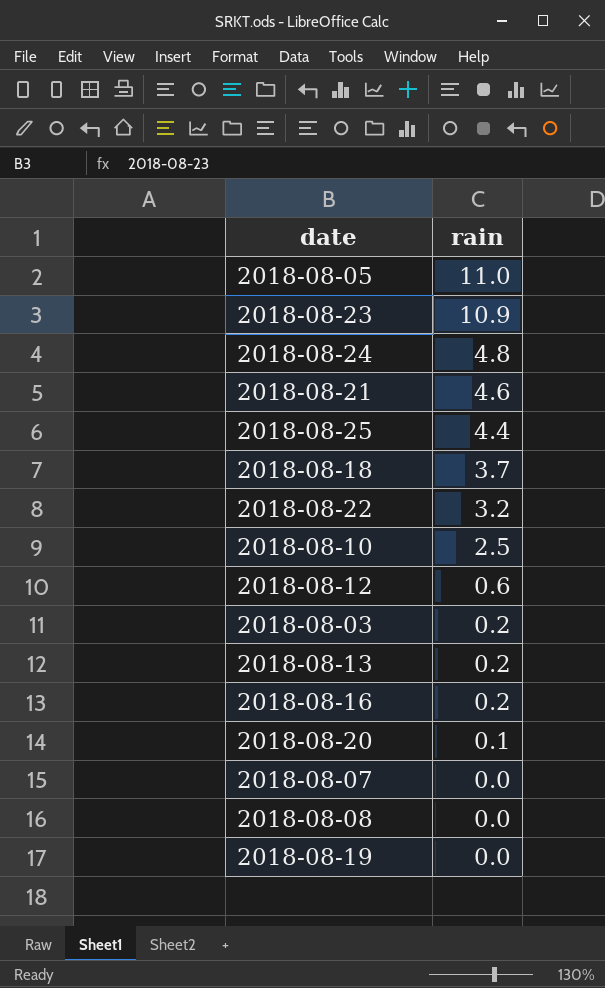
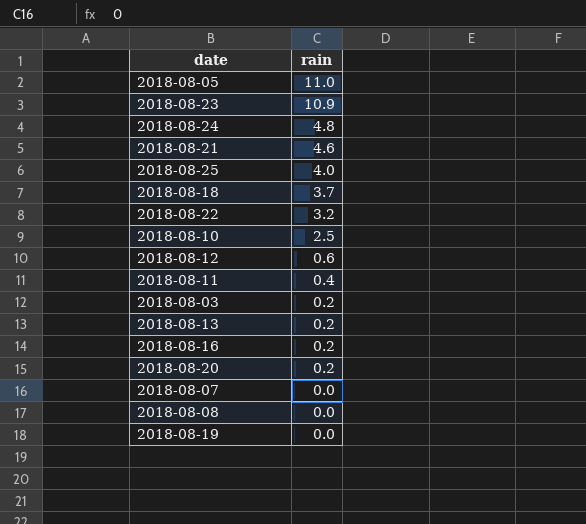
2018-08-25 | rain: 4.4 -> 4.0
row 2018-08-11: none -> 0.4
2018-08-20 | rain: 0.1 -> 0.2

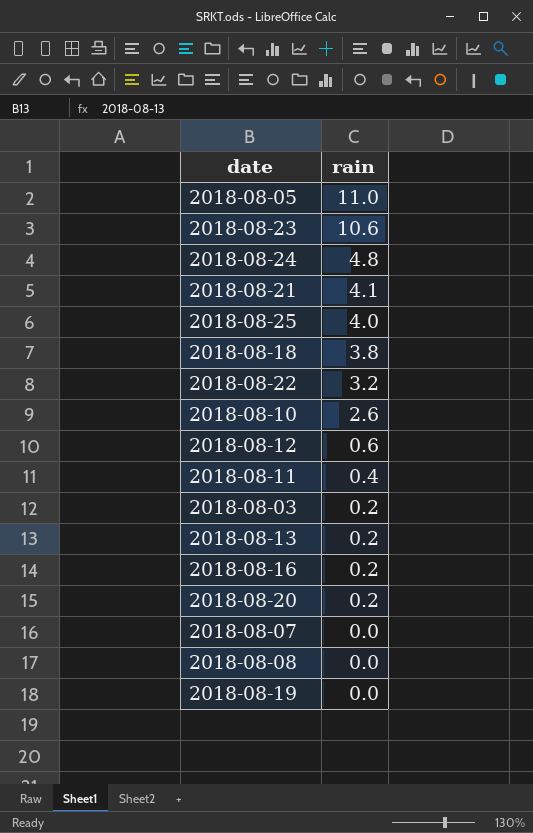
2018-08-23 | rain: 10.9 -> 10.6
2018-08-21 | rain: 4.6 -> 4.1
2018-08-18 | rain: 3.7 -> 3.8
2018-08-10 | rain: 2.5 -> 2.6

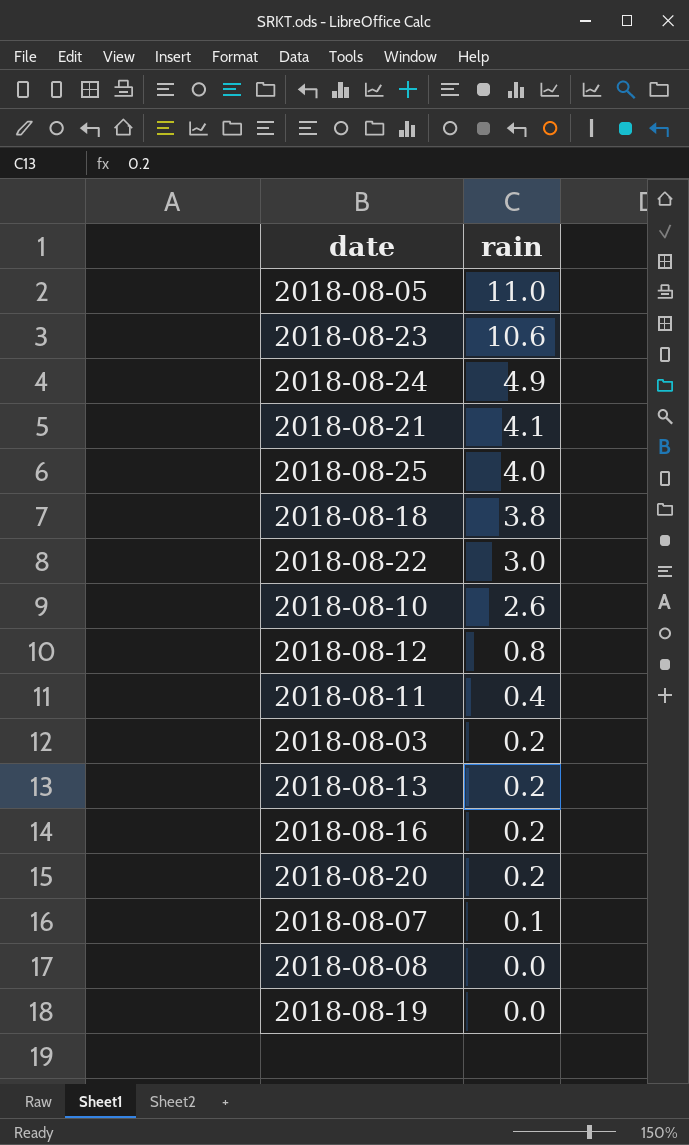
2018-08-24 | rain: 4.8 -> 4.9
2018-08-22 | rain: 3.2 -> 3.0
2018-08-12 | rain: 0.6 -> 0.8
2018-08-07 | rain: 0.0 -> 0.1

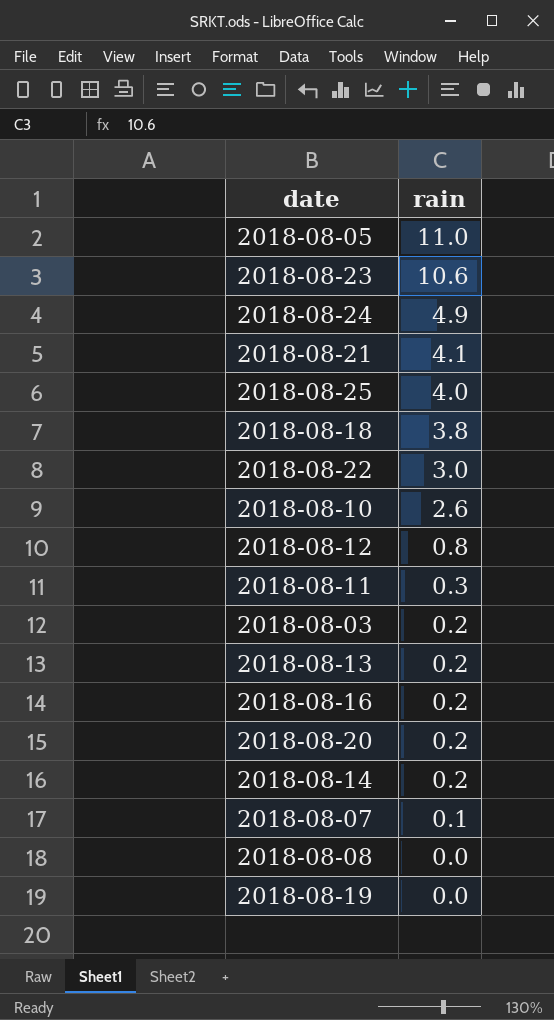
2018-08-11 | rain: 0.4 -> 0.3
row 2018-08-14: none -> 0.2

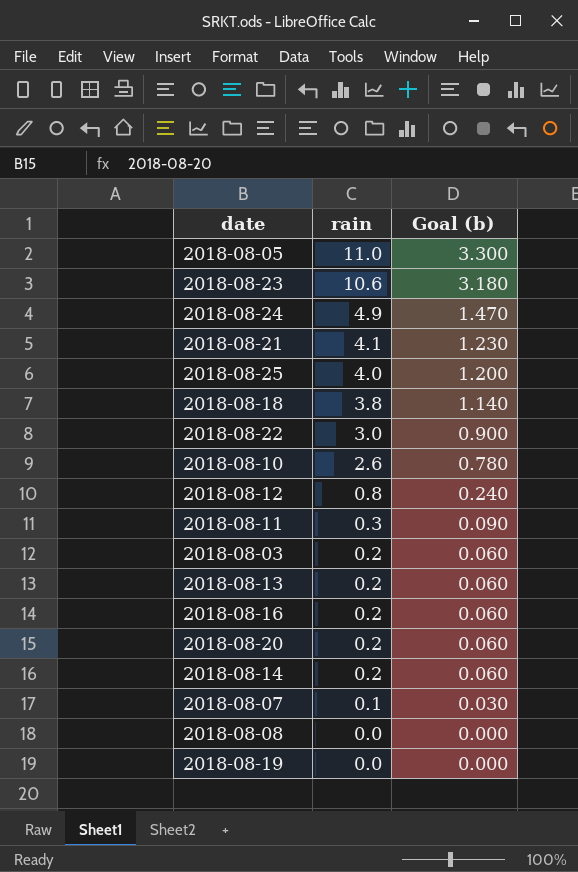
column Goal (b) | formula: none -> [rain] * 0.3

